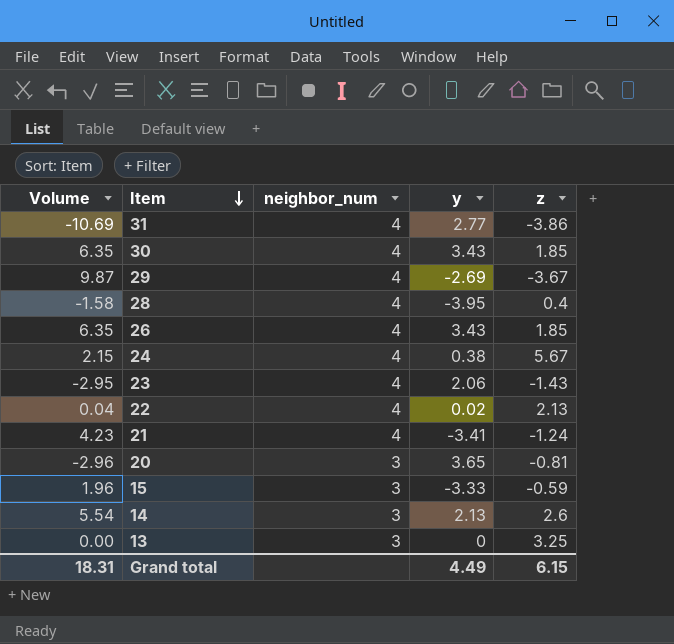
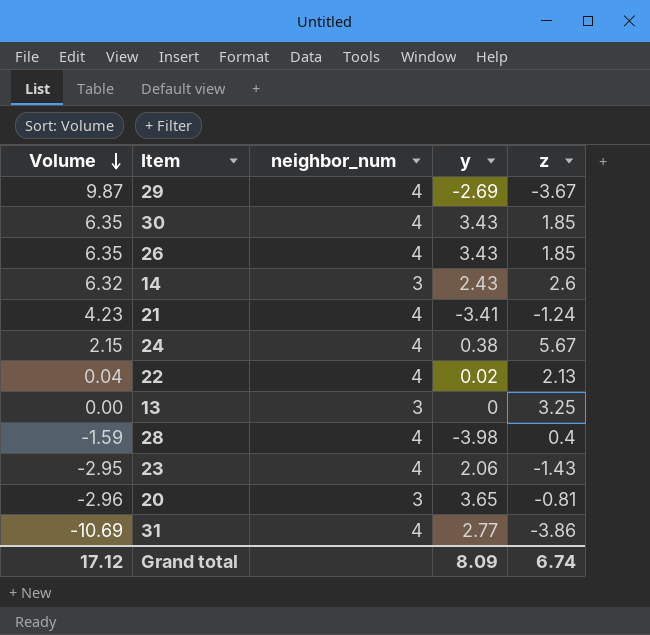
row order: Item descending -> Volume descending
row 15: 1.96 | 3 | -3.33 | -0.59 -> none
14 | Volume: 5.54 -> 6.32
14 | y: 2.13 -> 2.43
28 | Volume: -1.58 -> -1.59
28 | y: -3.95 -> -3.98
Grand total | Volume: 18.31 -> 17.12
Grand total | y: 4.49 -> 8.09
Grand total | z: 6.15 -> 6.74

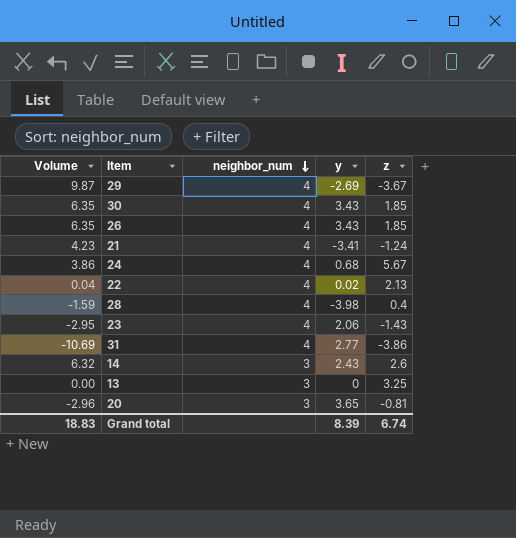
row order: Volume descending -> neighbor_num descending
24 | Volume: 2.15 -> 3.86
24 | y: 0.38 -> 0.68
Grand total | Volume: 17.12 -> 18.83
Grand total | y: 8.09 -> 8.39

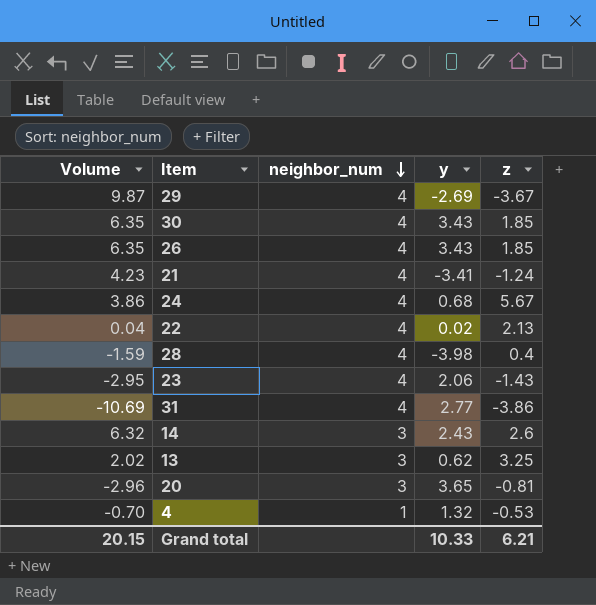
13 | Volume: 0.00 -> 2.02
13 | y: 0 -> 0.62
row 4: none -> -0.70 | 1 | 1.32 | -0.53
Grand total | Volume: 18.83 -> 20.15
Grand total | y: 8.39 -> 10.33
Grand total | z: 6.74 -> 6.21

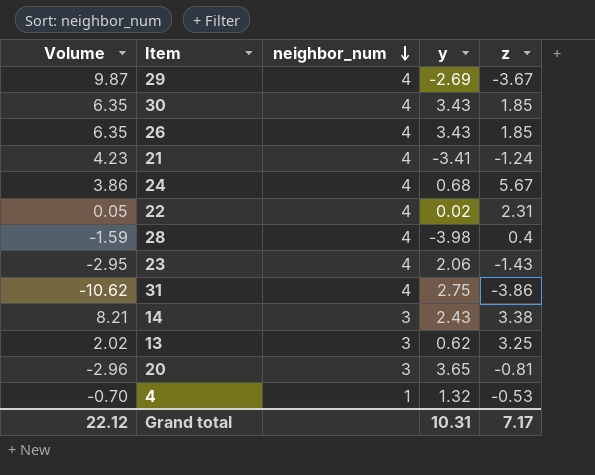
22 | Volume: 0.04 -> 0.05
22 | z: 2.13 -> 2.31
31 | Volume: -10.69 -> -10.62
31 | y: 2.77 -> 2.75
14 | Volume: 6.32 -> 8.21
14 | z: 2.6 -> 3.38
Grand total | Volume: 20.15 -> 22.12
Grand total | y: 10.33 -> 10.31
Grand total | z: 6.21 -> 7.17

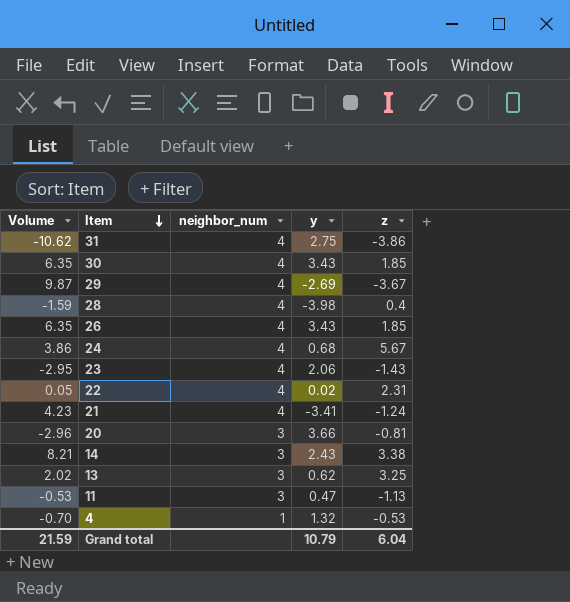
row order: neighbor_num descending -> Item descending
20 | y: 3.65 -> 3.66
row 11: none -> -0.53 | 3 | 0.47 | -1.13
Grand total | Volume: 22.12 -> 21.59
Grand total | y: 10.31 -> 10.79
Grand total | z: 7.17 -> 6.04

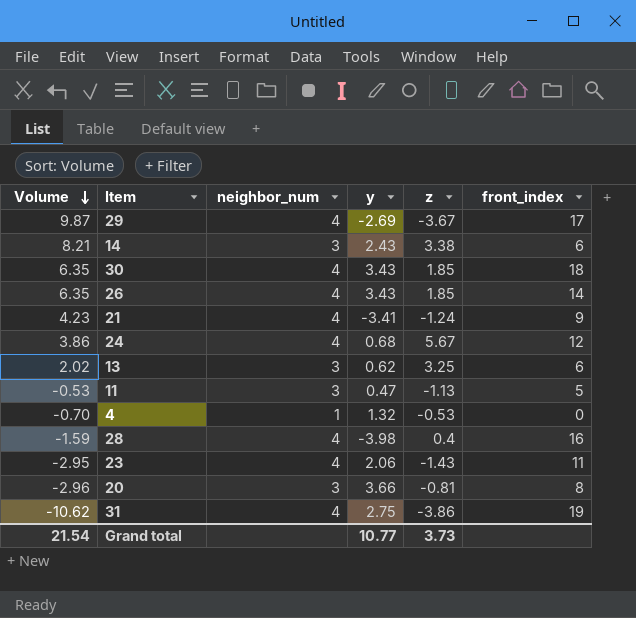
row order: Item descending -> Volume descending
column front_index | position: none -> 6
row 22: 0.05 | 4 | 0.02 | 2.31 -> none
Grand total | Volume: 21.59 -> 21.54
Grand total | y: 10.79 -> 10.77
Grand total | z: 6.04 -> 3.73

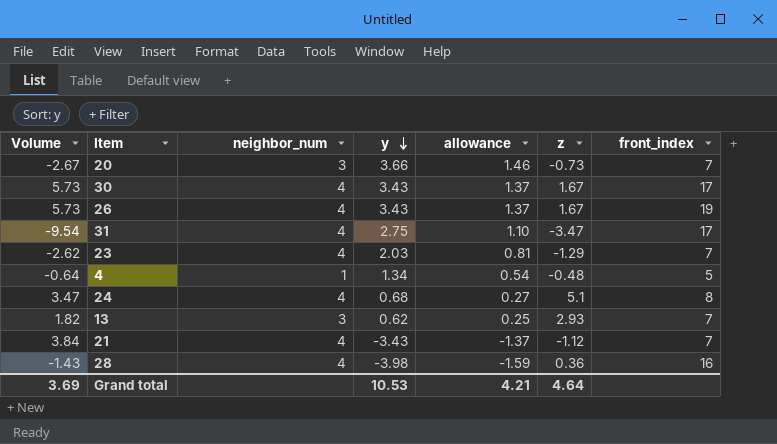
row order: Volume descending -> y descending
column allowance | formula: none -> [y] * 0.4
row 29: 9.87 | 4 | -2.69 | -3.67 | 17 -> none
row 14: 8.21 | 3 | 2.43 | 3.38 | 6 -> none
row 11: -0.53 | 3 | 0.47 | -1.13 | 5 -> none
20 | Volume: -2.96 -> -2.67
20 | z: -0.81 -> -0.73
20 | front_index: 8 -> 7
30 | Volume: 6.35 -> 5.73
30 | z: 1.85 -> 1.67
30 | front_index: 18 -> 17
26 | Volume: 6.35 -> 5.73
26 | z: 1.85 -> 1.67
26 | front_index: 14 -> 19
31 | Volume: -10.62 -> -9.54
31 | z: -3.86 -> -3.47
31 | front_index: 19 -> 17
23 | Volume: -2.95 -> -2.62
23 | y: 2.06 -> 2.03
23 | z: -1.43 -> -1.29
23 | front_index: 11 -> 7
4 | Volume: -0.70 -> -0.64
4 | y: 1.32 -> 1.34
4 | z: -0.53 -> -0.48
4 | front_index: 0 -> 5
24 | Volume: 3.86 -> 3.47
24 | z: 5.67 -> 5.1
24 | front_index: 12 -> 8
13 | Volume: 2.02 -> 1.82
13 | z: 3.25 -> 2.93
13 | front_index: 6 -> 7
21 | Volume: 4.23 -> 3.84
21 | y: -3.41 -> -3.43
21 | z: -1.24 -> -1.12
21 | front_index: 9 -> 7
28 | Volume: -1.59 -> -1.43
28 | z: 0.4 -> 0.36
Grand total | Volume: 21.54 -> 3.69
Grand total | y: 10.77 -> 10.53
Grand total | z: 3.73 -> 4.64

